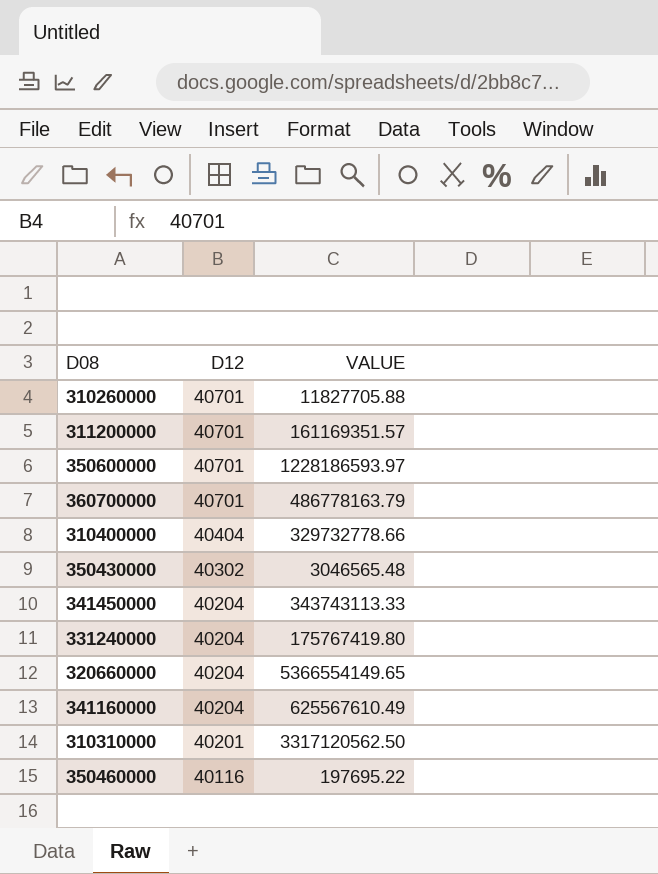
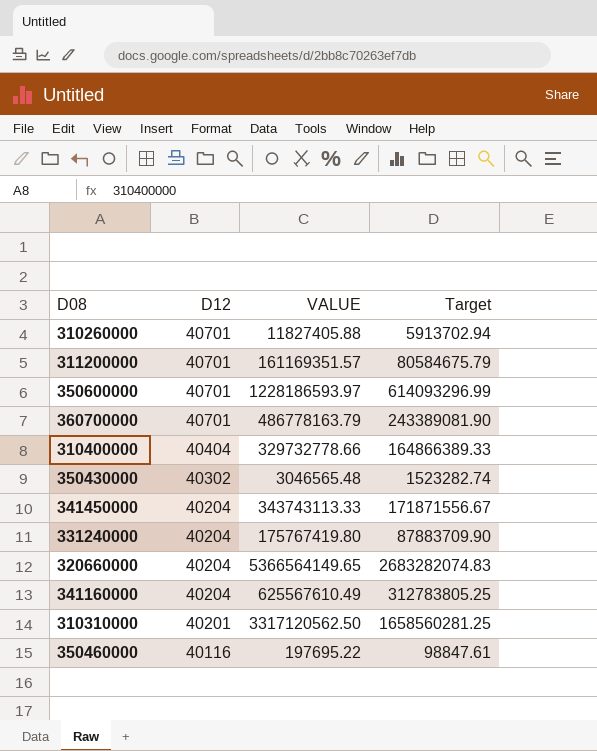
column Target | formula: none -> [VALUE] * 0.5
310260000 | VALUE: 11827705.88 -> 11827405.88
320660000 | VALUE: 5366554149.65 -> 5366564149.65

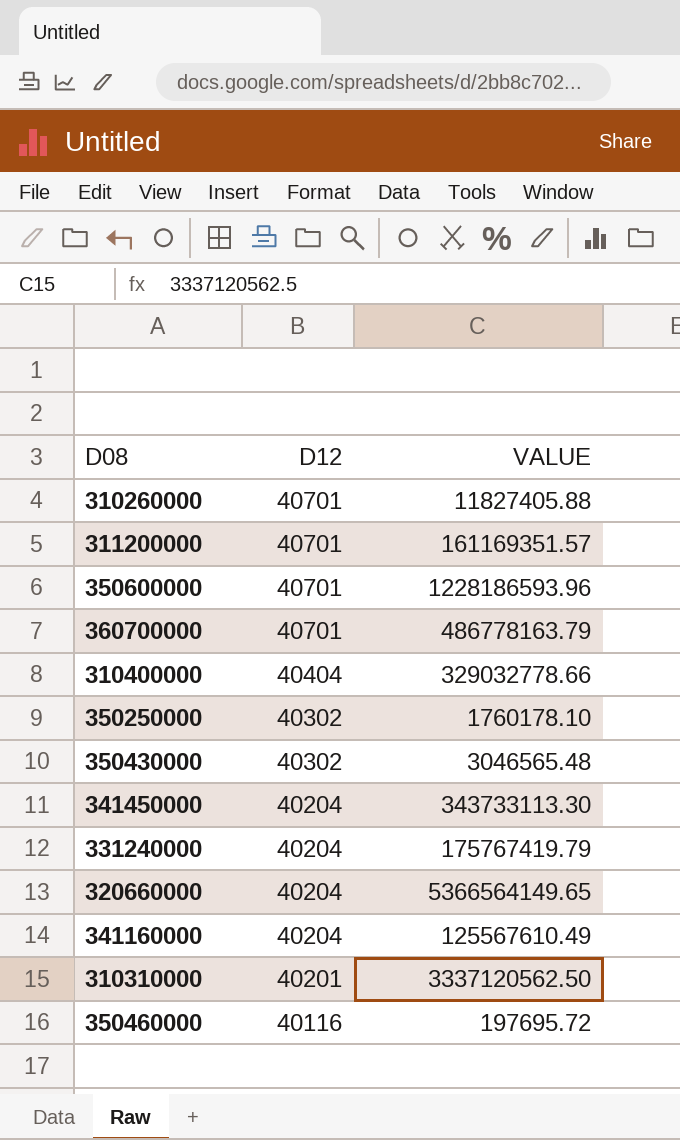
column Target | formula: [VALUE] * 0.5 -> none
350600000 | VALUE: 1228186593.97 -> 1228186593.96
310400000 | VALUE: 329732778.66 -> 329032778.66
row 350250000: none -> 40302 | 1760178.10
341450000 | VALUE: 343743113.33 -> 343733113.30
331240000 | VALUE: 175767419.80 -> 175767419.79
341160000 | VALUE: 625567610.49 -> 125567610.49
310310000 | VALUE: 3317120562.50 -> 3337120562.50
350460000 | VALUE: 197695.22 -> 197695.72

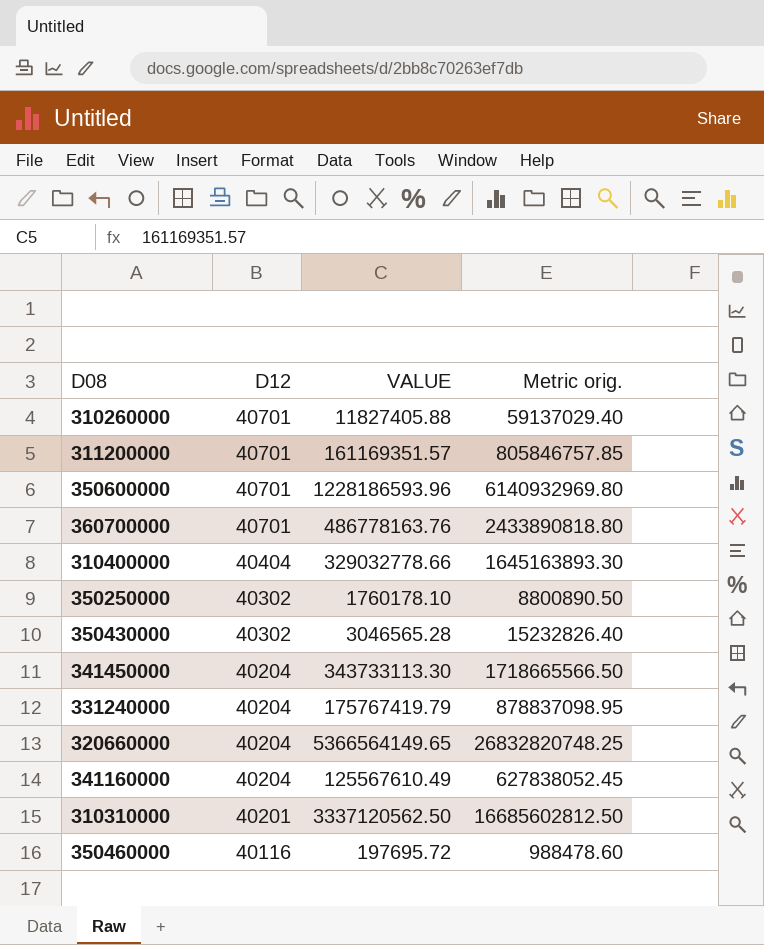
column Metric orig. | formula: none -> [VALUE] * 5
360700000 | VALUE: 486778163.79 -> 486778163.76
350430000 | VALUE: 3046565.48 -> 3046565.28

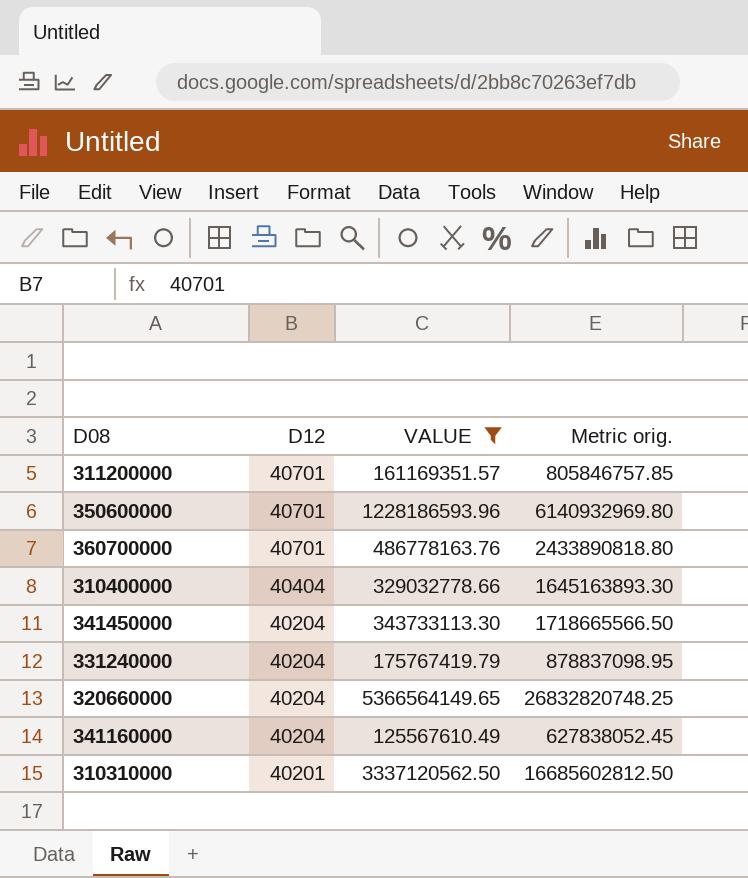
filter: none -> VALUE >= 125567610.49

